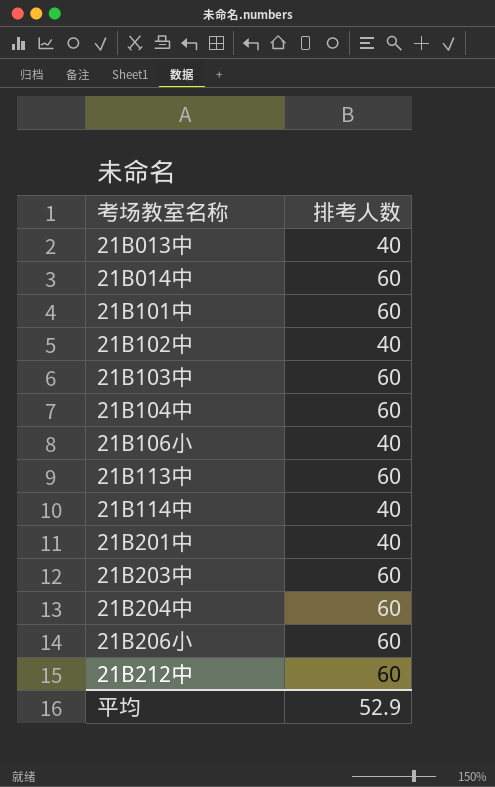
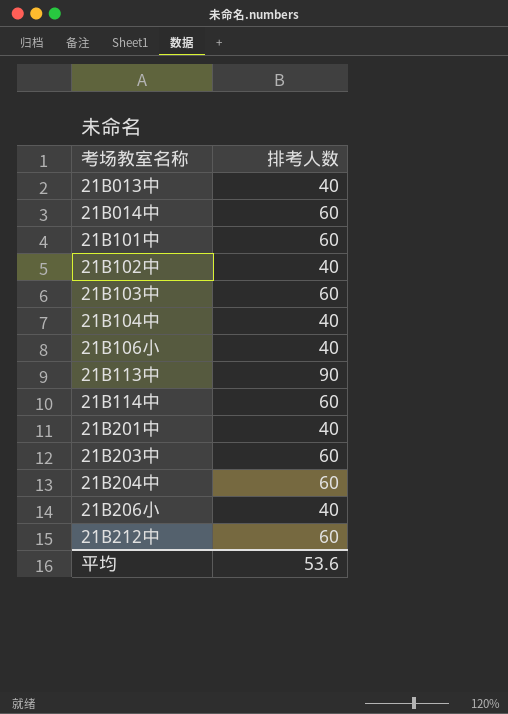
21B104中 | 排考人数: 60 -> 40
21B113中 | 排考人数: 60 -> 90
21B114中 | 排考人数: 40 -> 60
21B206小 | 排考人数: 60 -> 40
平均 | 排考人数: 52.9 -> 53.6

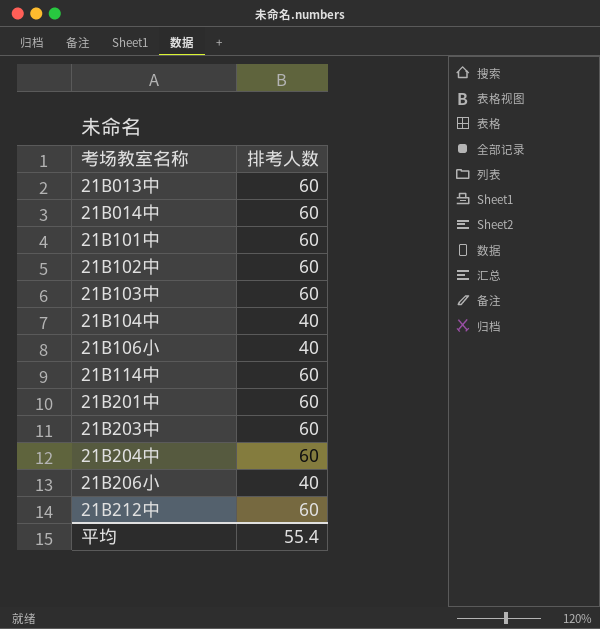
row 21B113中: 90 -> none
21B013中 | 排考人数: 40 -> 60
21B102中 | 排考人数: 40 -> 60
21B201中 | 排考人数: 40 -> 60
平均 | 排考人数: 53.6 -> 55.4

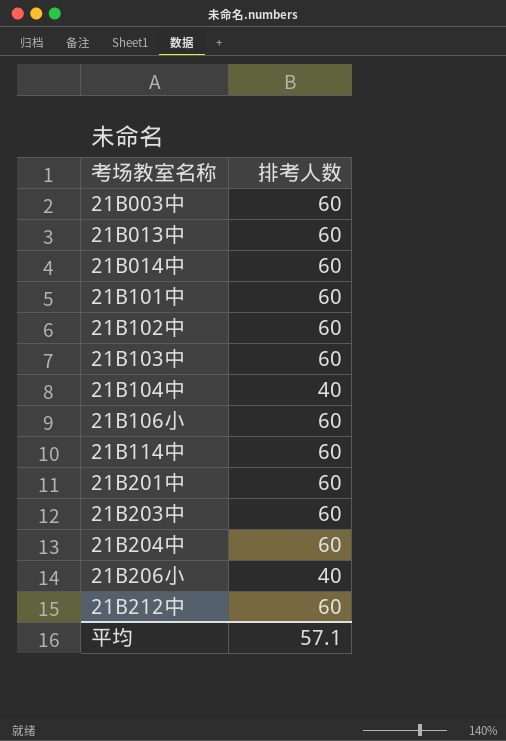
row 21B003中: none -> 60
21B106小 | 排考人数: 40 -> 60
平均 | 排考人数: 55.4 -> 57.1

